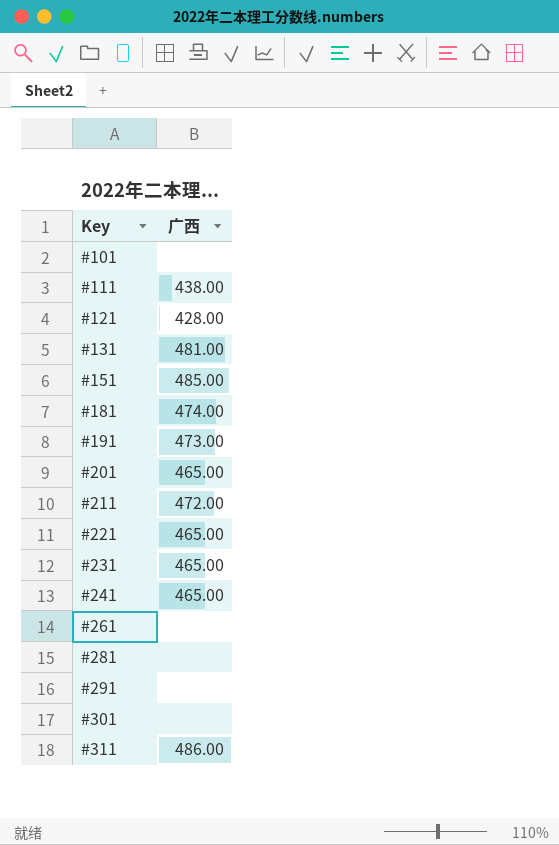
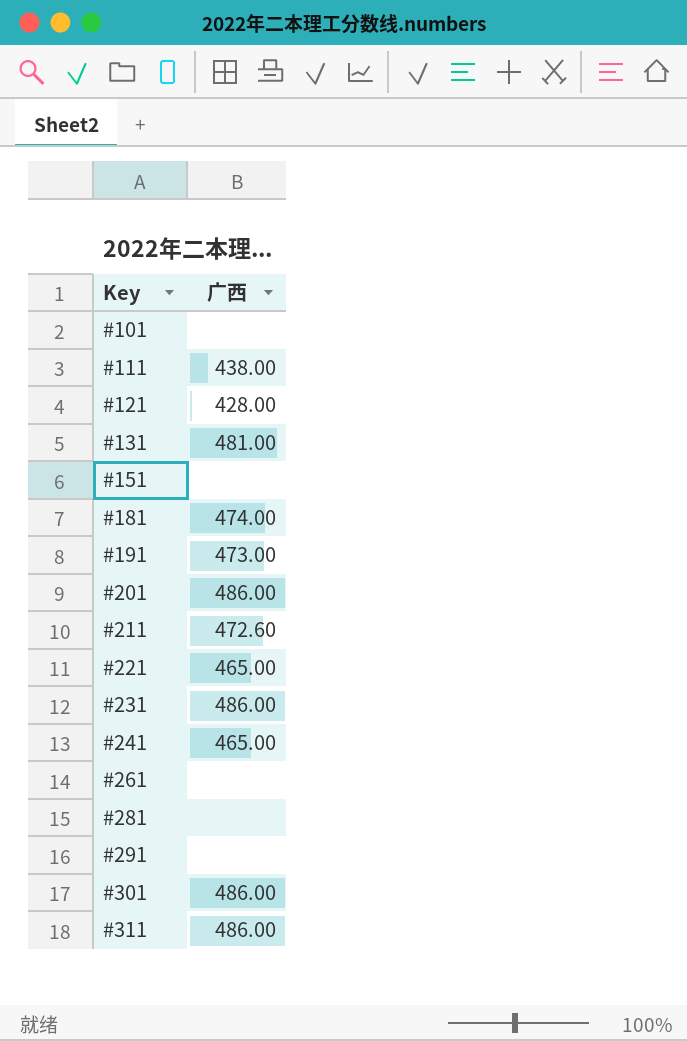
#151 | 广西: 485.00 -> none
#201 | 广西: 465.00 -> 486.00
#211 | 广西: 472.00 -> 472.60
#231 | 广西: 465.00 -> 486.00
#301 | 广西: none -> 486.00

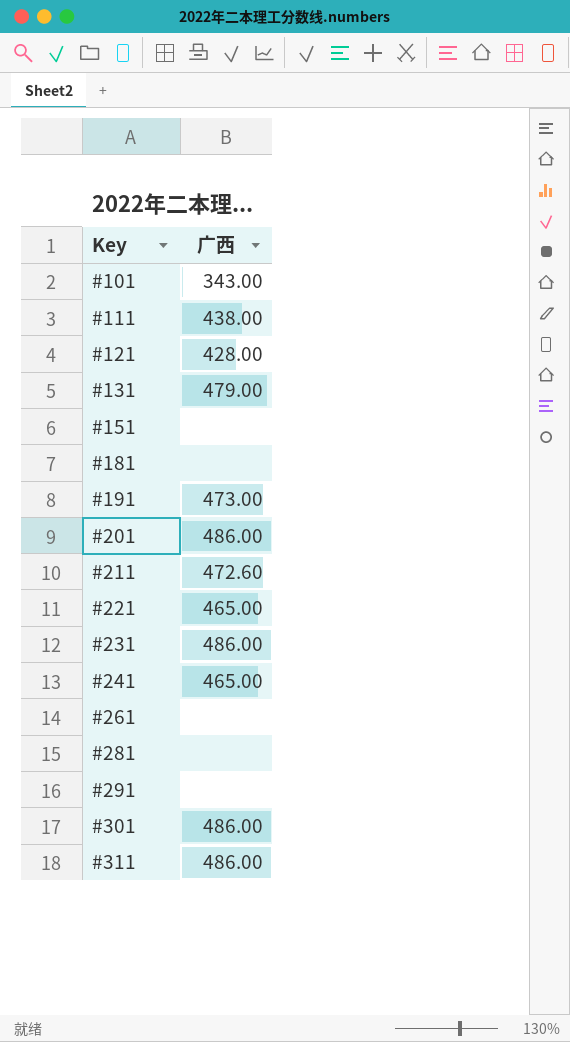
#101 | 广西: none -> 343.00
#131 | 广西: 481.00 -> 479.00
#181 | 广西: 474.00 -> none

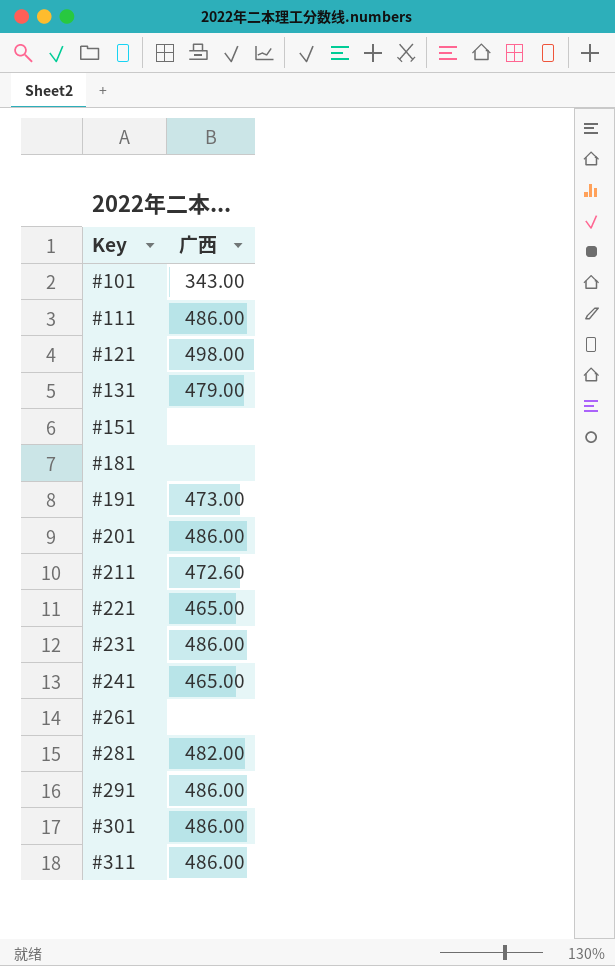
#111 | 广西: 438.00 -> 486.00
#121 | 广西: 428.00 -> 498.00
#281 | 广西: none -> 482.00
#291 | 广西: none -> 486.00

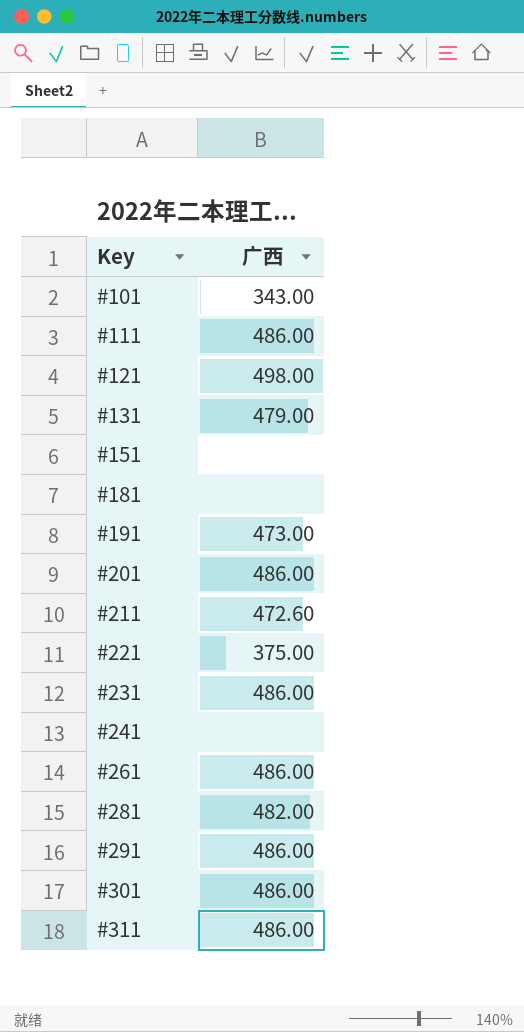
#221 | 广西: 465.00 -> 375.00
#241 | 广西: 465.00 -> none
#261 | 广西: none -> 486.00

